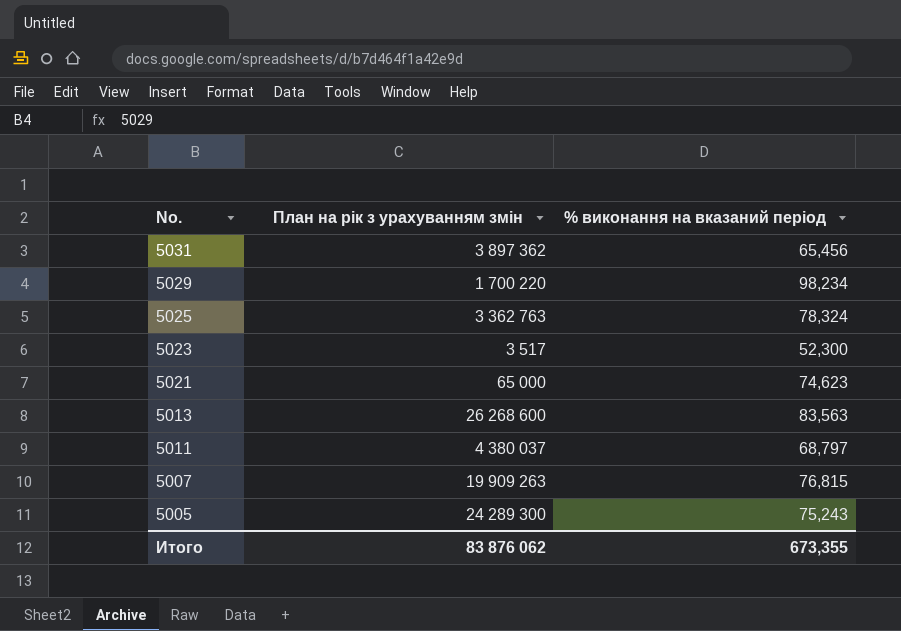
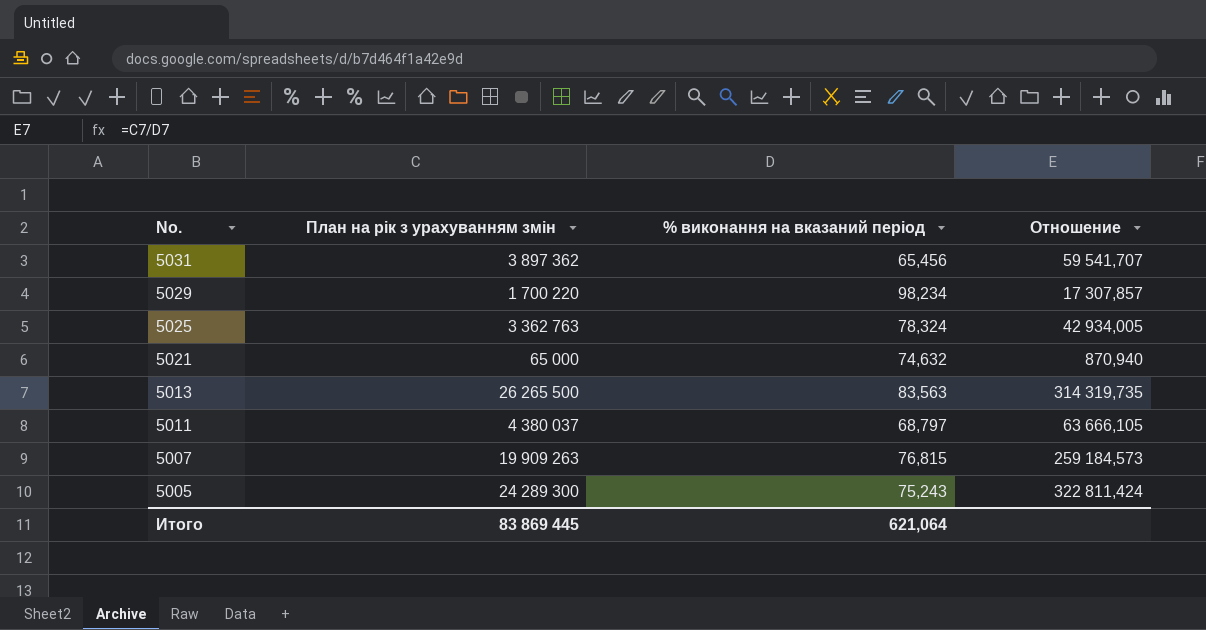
column Отношение | formula: none -> [План на рік з урахуванням змін] / [% виконання на вказаний період]
row 5023: 3 517 | 52,300 -> none
5021 | % виконання на вказаний період: 74,623 -> 74,632
5013 | План на рік з урахуванням змін: 26 268 600 -> 26 265 500
Итого | План на рік з урахуванням змін: 83 876 062 -> 83 869 445
Итого | % виконання на вказаний період: 673,355 -> 621,064

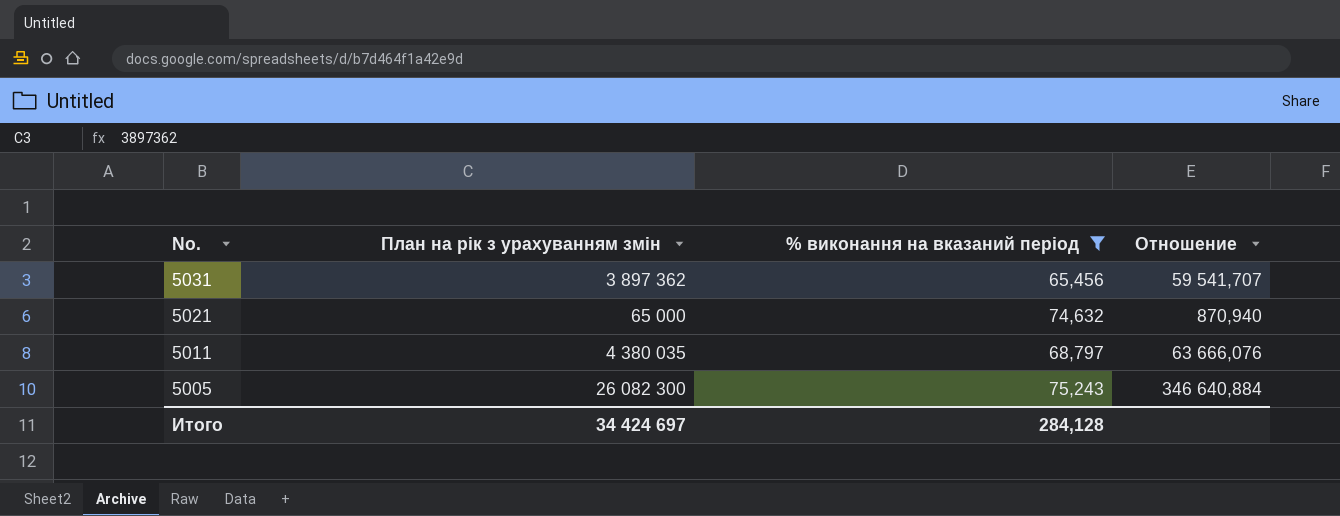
filter: none -> % виконання на вказаний період <= 75,243
5011 | План на рік з урахуванням змін: 4 380 037 -> 4 380 035
5011 | Отношение: 63 666,105 -> 63 666,076
5005 | План на рік з урахуванням змін: 24 289 300 -> 26 082 300
5005 | Отношение: 322 811,424 -> 346 640,884
Итого | План на рік з урахуванням змін: 83 869 445 -> 34 424 697
Итого | % виконання на вказаний період: 621,064 -> 284,128

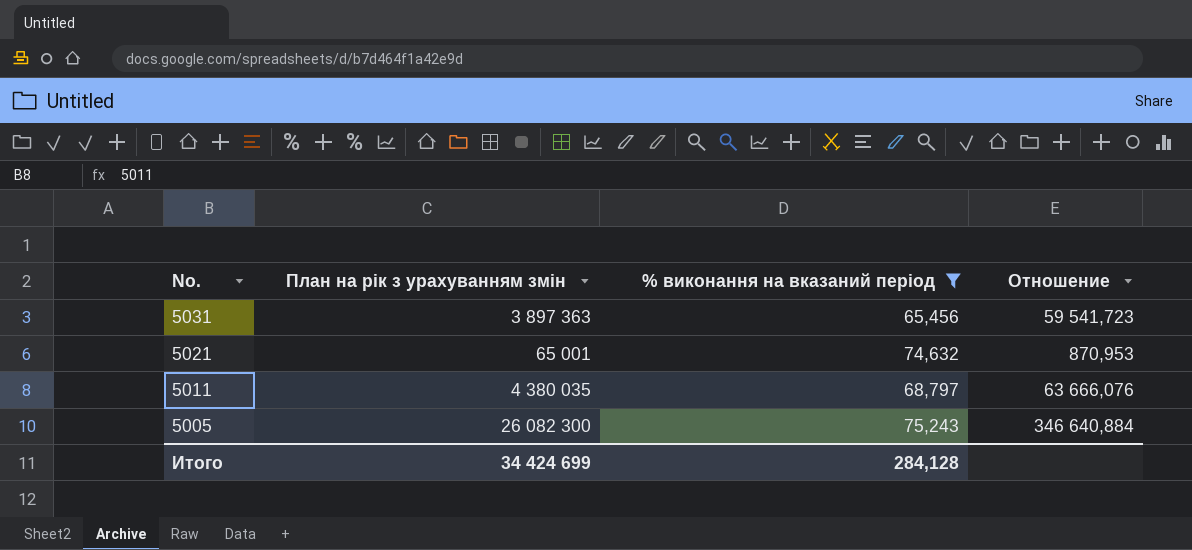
5031 | План на рік з урахуванням змін: 3 897 362 -> 3 897 363
5031 | Отношение: 59 541,707 -> 59 541,723
5021 | План на рік з урахуванням змін: 65 000 -> 65 001
5021 | Отношение: 870,940 -> 870,953
Итого | План на рік з урахуванням змін: 34 424 697 -> 34 424 699

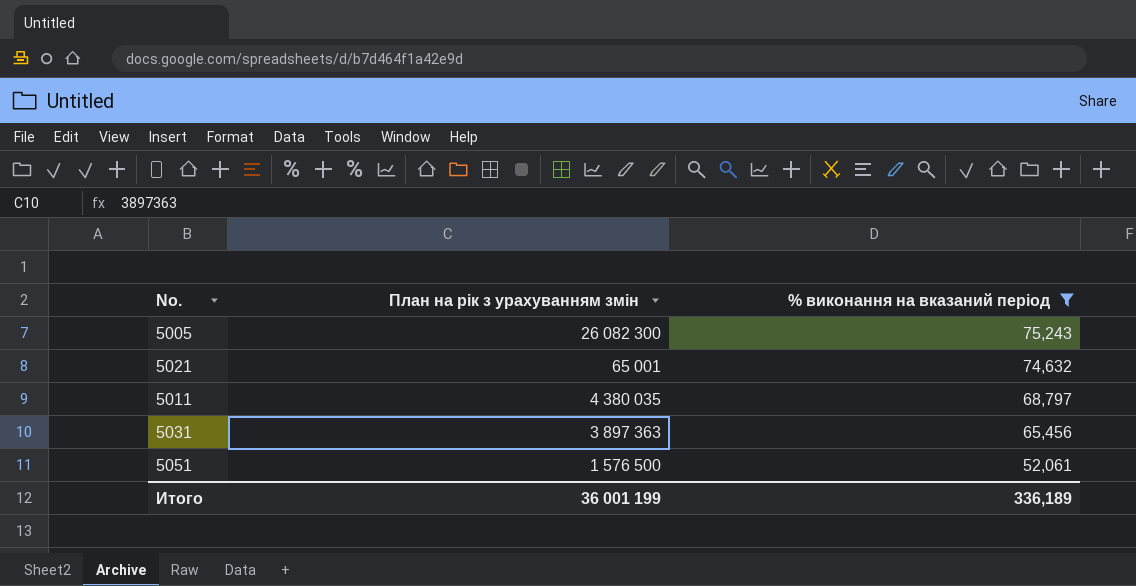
row order: No. descending -> % виконання на вказаний період descending
column Отношение | formula: [План на рік з урахуванням змін] / [% виконання на вказаний період] -> none
row 5051: none -> 1 576 500 | 52,061
Итого | План на рік з урахуванням змін: 34 424 699 -> 36 001 199
Итого | % виконання на вказаний період: 284,128 -> 336,189

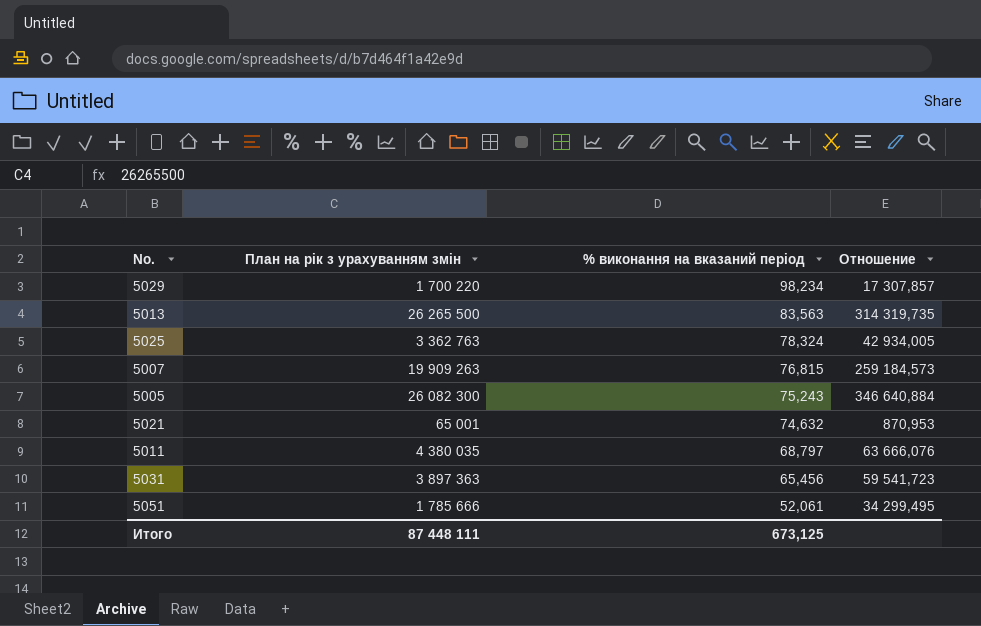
filter: % виконання на вказаний період <= 75,243 -> none
column Отношение | formula: none -> [План на рік з урахуванням змін] / [% виконання на вказаний період]
5051 | План на рік з урахуванням змін: 1 576 500 -> 1 785 666
Итого | План на рік з урахуванням змін: 36 001 199 -> 87 448 111
Итого | % виконання на вказаний період: 336,189 -> 673,125

